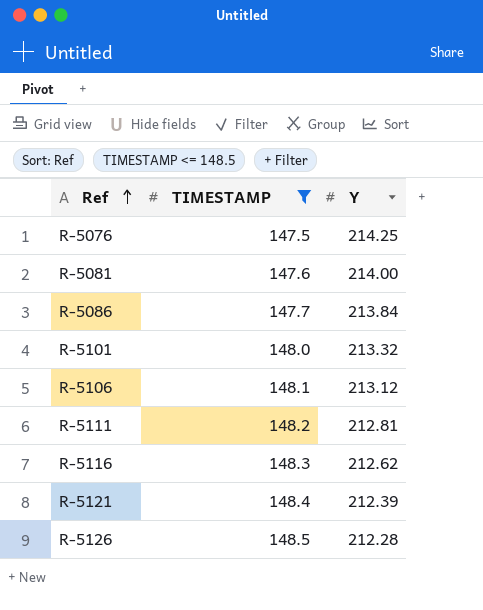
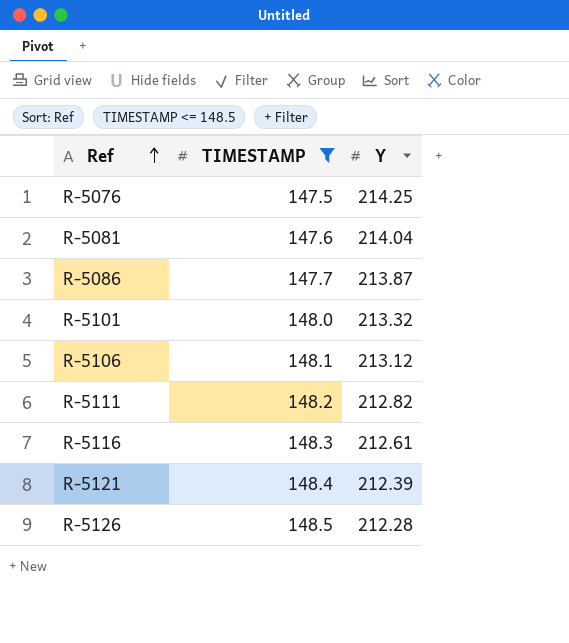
R-5081 | Y: 214.00 -> 214.04
R-5086 | Y: 213.84 -> 213.87
R-5111 | Y: 212.81 -> 212.82
R-5116 | Y: 212.62 -> 212.61

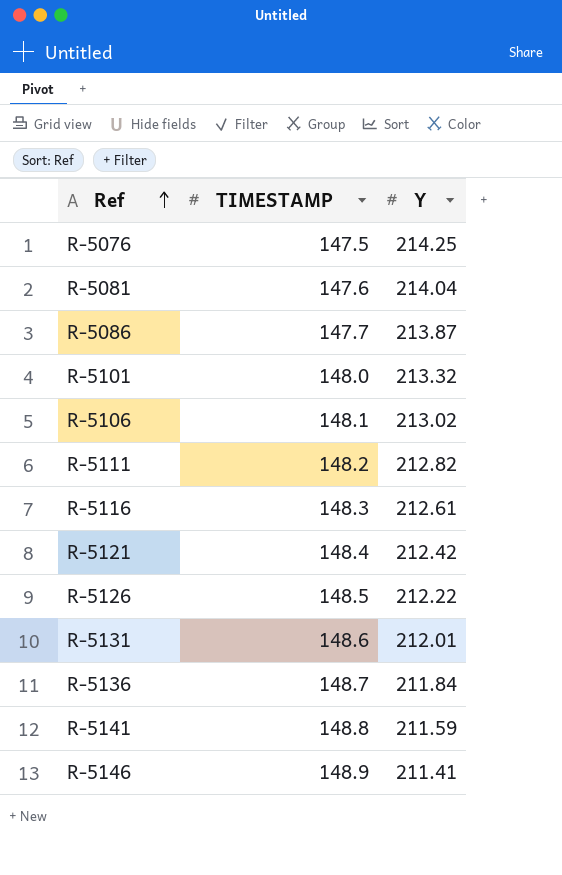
filter: TIMESTAMP <= 148.5 -> none
R-5106 | Y: 213.12 -> 213.02
R-5121 | Y: 212.39 -> 212.42
R-5126 | Y: 212.28 -> 212.22

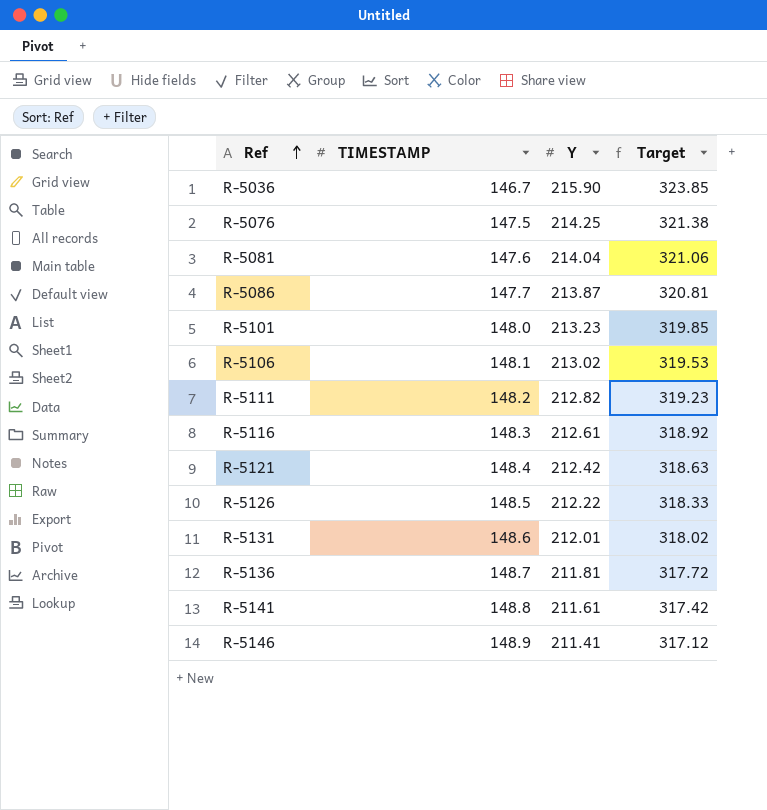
column Target | formula: none -> [Y] * 1.5
row R-5036: none -> 146.7 | 215.90 | 323.85
R-5101 | Y: 213.32 -> 213.23
R-5136 | Y: 211.84 -> 211.81
R-5141 | Y: 211.59 -> 211.61

